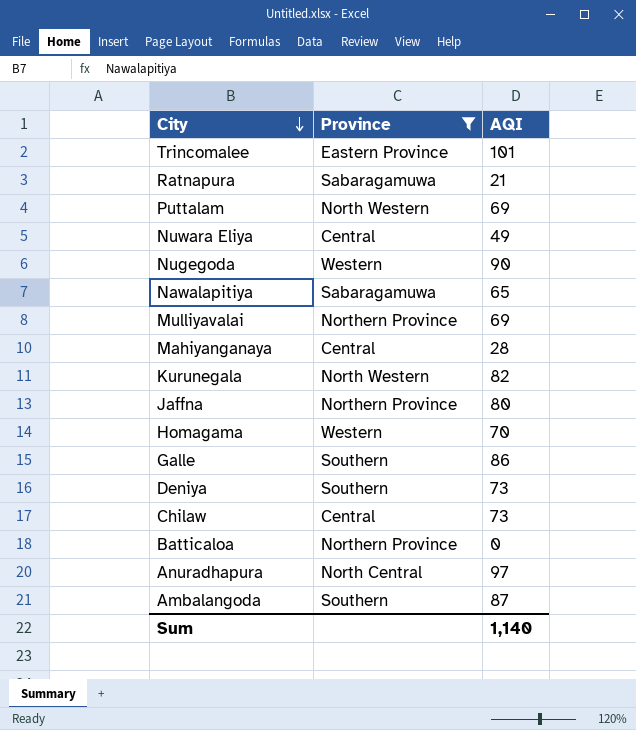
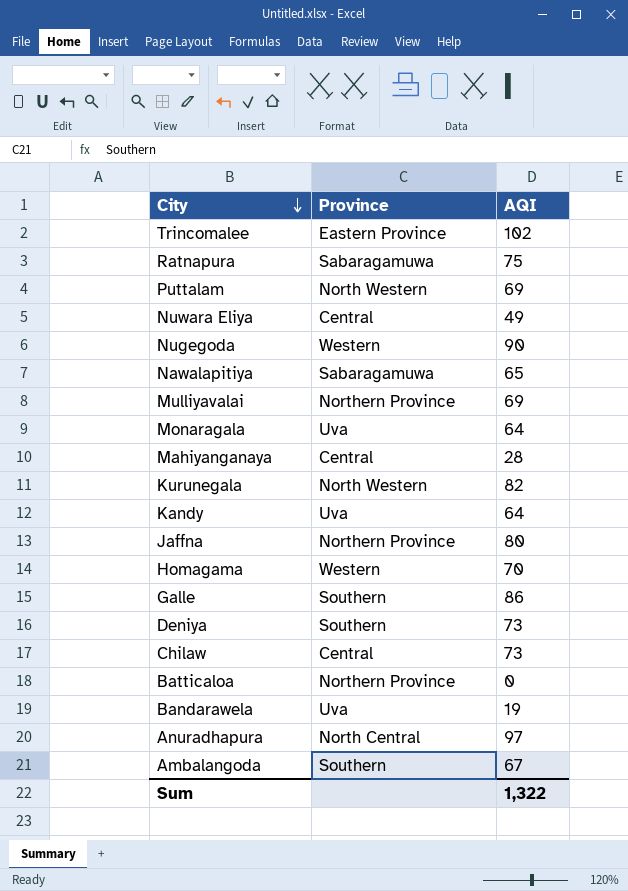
filter: Province != Uva -> none
Trincomalee | AQI: 101 -> 102
Ratnapura | AQI: 21 -> 75
Ambalangoda | AQI: 87 -> 67
Sum | AQI: 1,140 -> 1,322

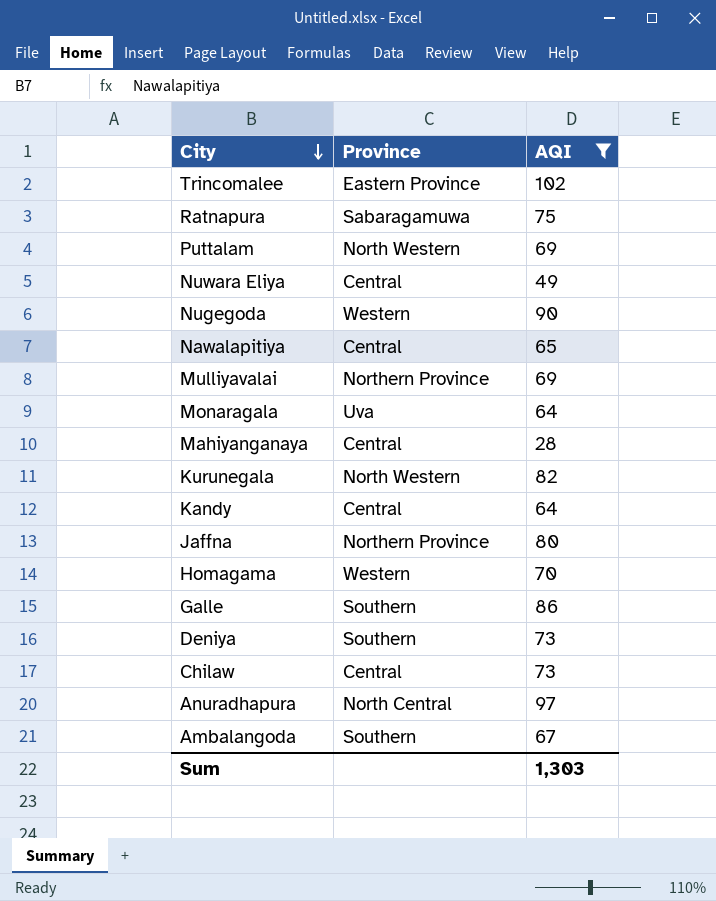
filter: none -> AQI >= 28
Nawalapitiya | Province: Sabaragamuwa -> Central
Kandy | Province: Uva -> Central
Sum | AQI: 1,322 -> 1,303

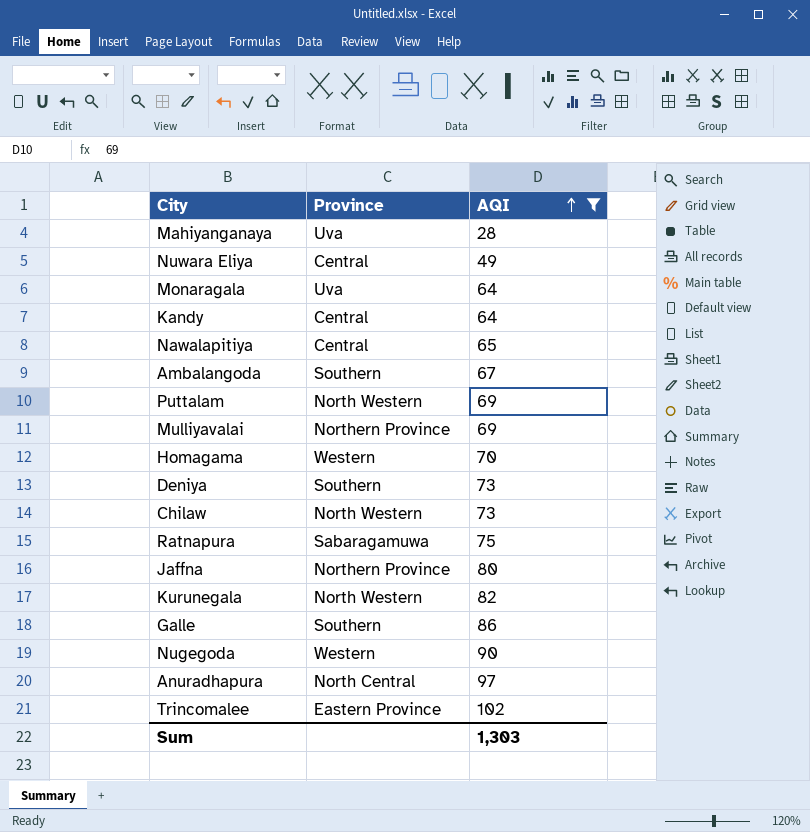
row order: City descending -> AQI ascending
Mahiyanganaya | Province: Central -> Uva
Chilaw | Province: Central -> North Western

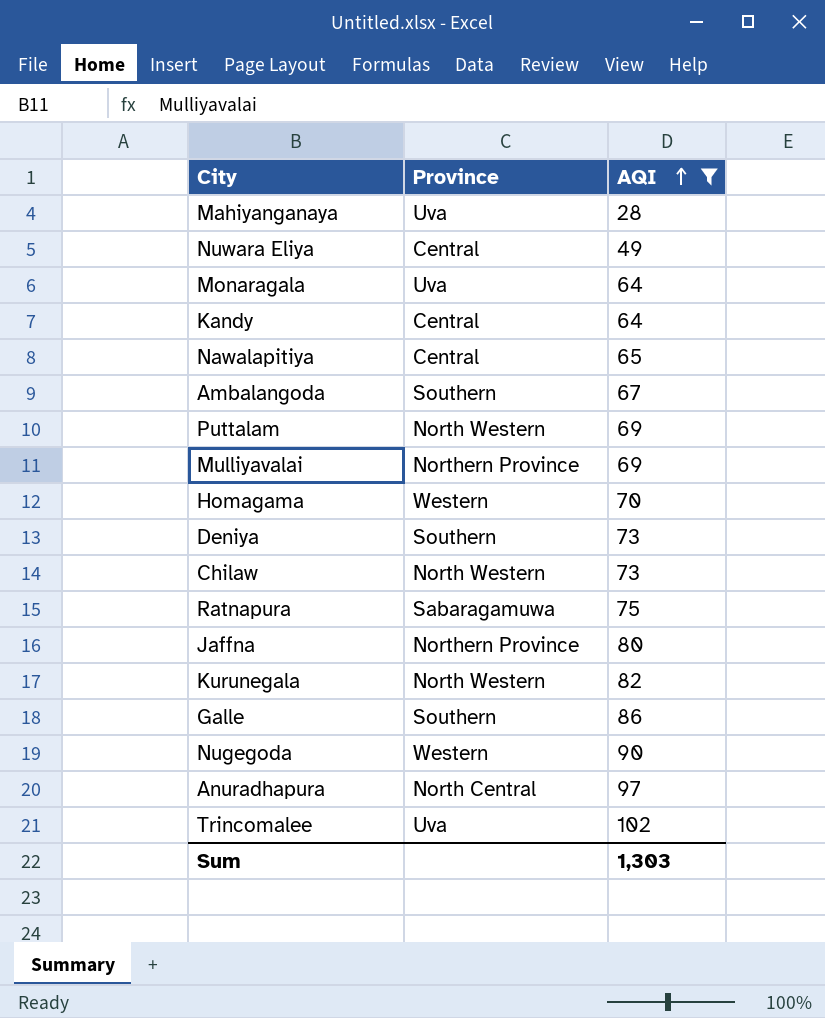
Trincomalee | Province: Eastern Province -> Uva

